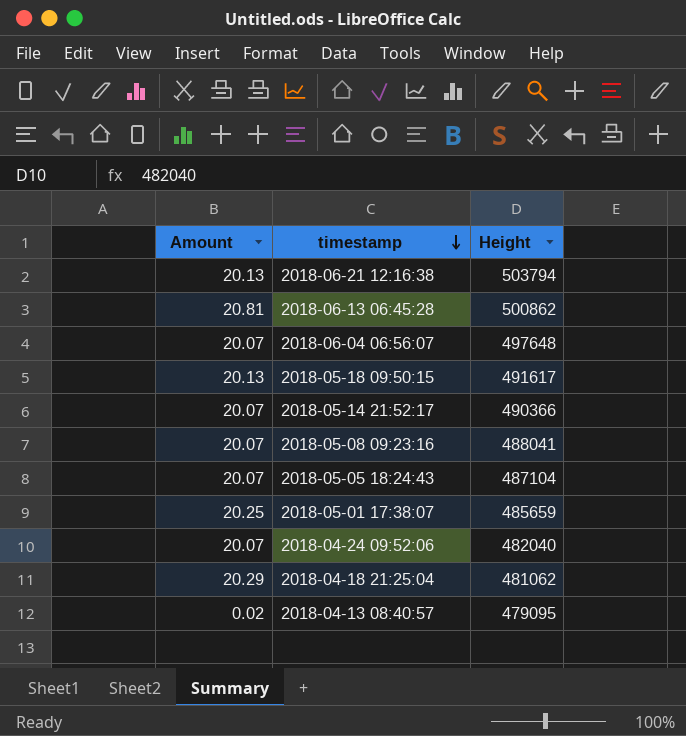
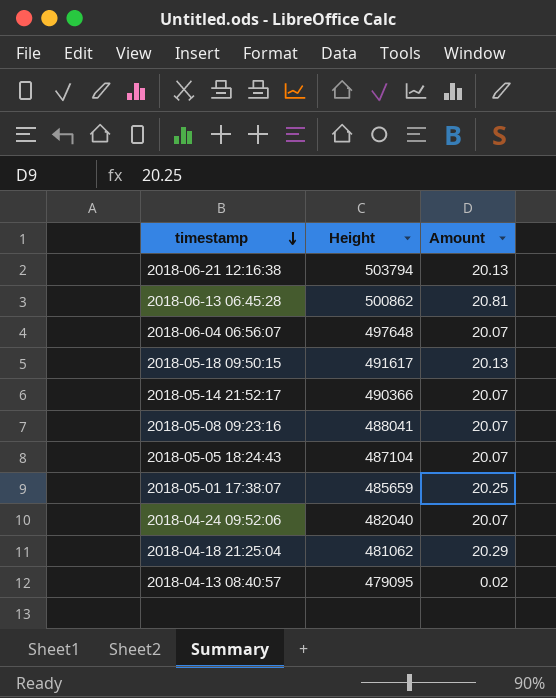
column Amount | position: 1 -> 3

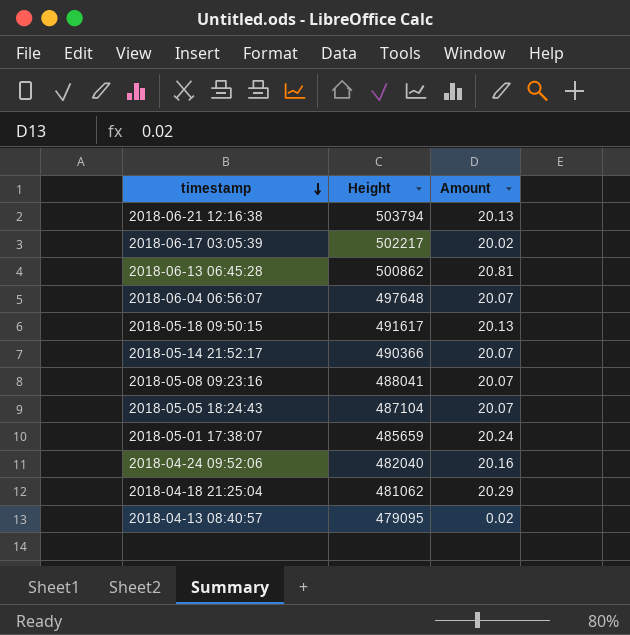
row 2018-06-17 03:05:39: none -> 502217 | 20.02
2018-05-01 17:38:07 | Amount: 20.25 -> 20.24
2018-04-24 09:52:06 | Amount: 20.07 -> 20.16

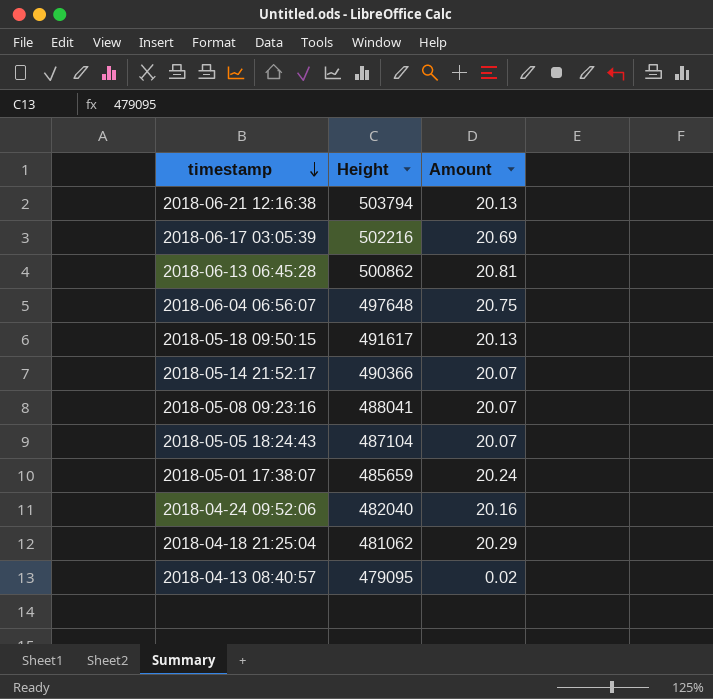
2018-06-17 03:05:39 | Height: 502217 -> 502216
2018-06-17 03:05:39 | Amount: 20.02 -> 20.69
2018-06-04 06:56:07 | Amount: 20.07 -> 20.75

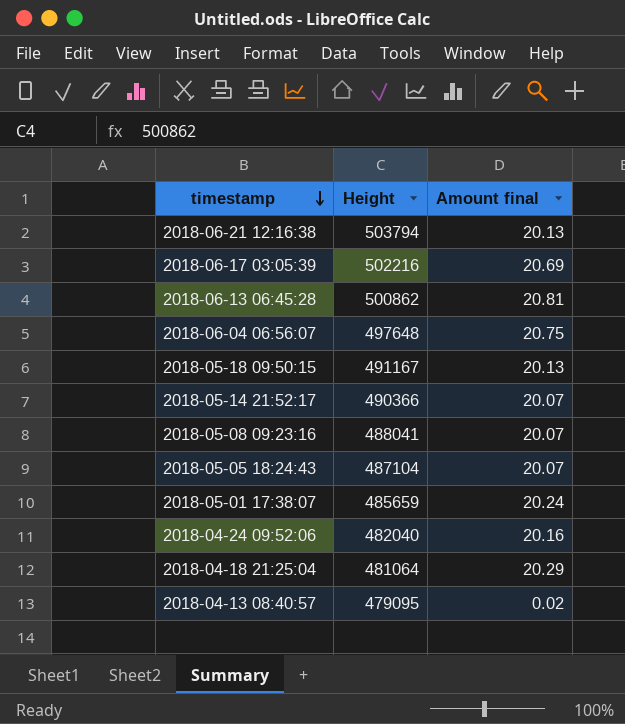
column name: Amount -> Amount final
2018-05-18 09:50:15 | Height: 491617 -> 491167
2018-04-18 21:25:04 | Height: 481062 -> 481064

